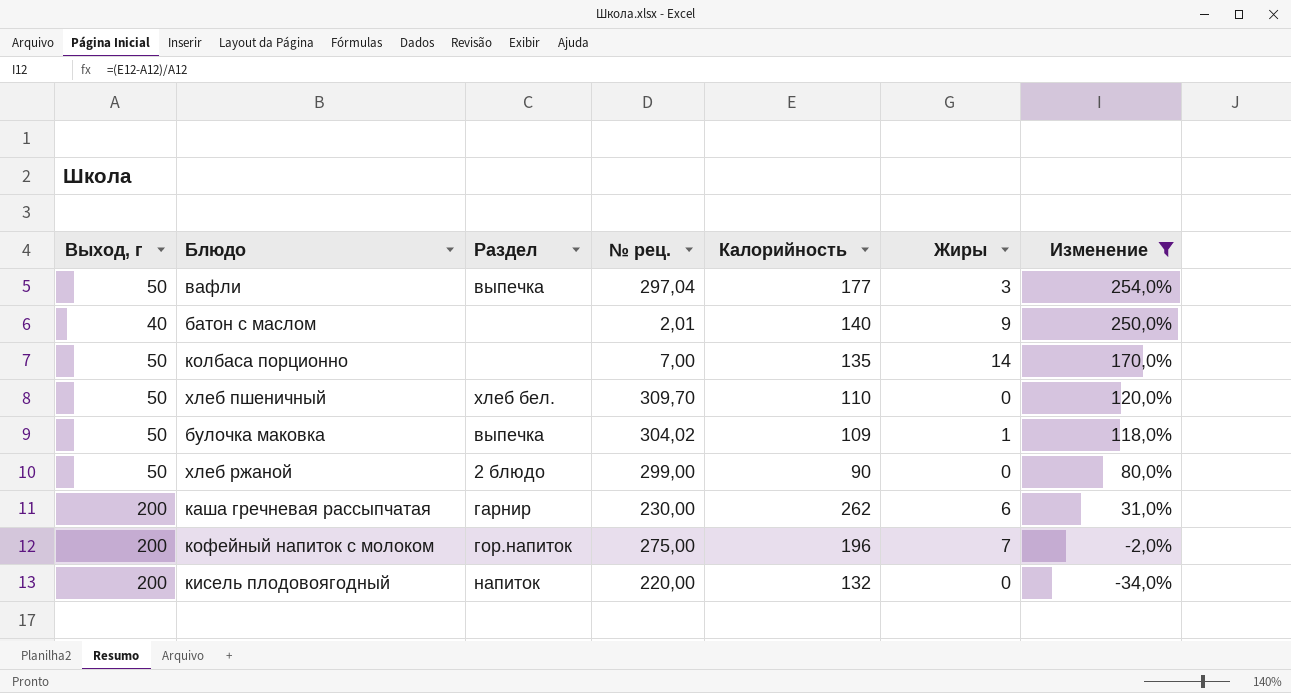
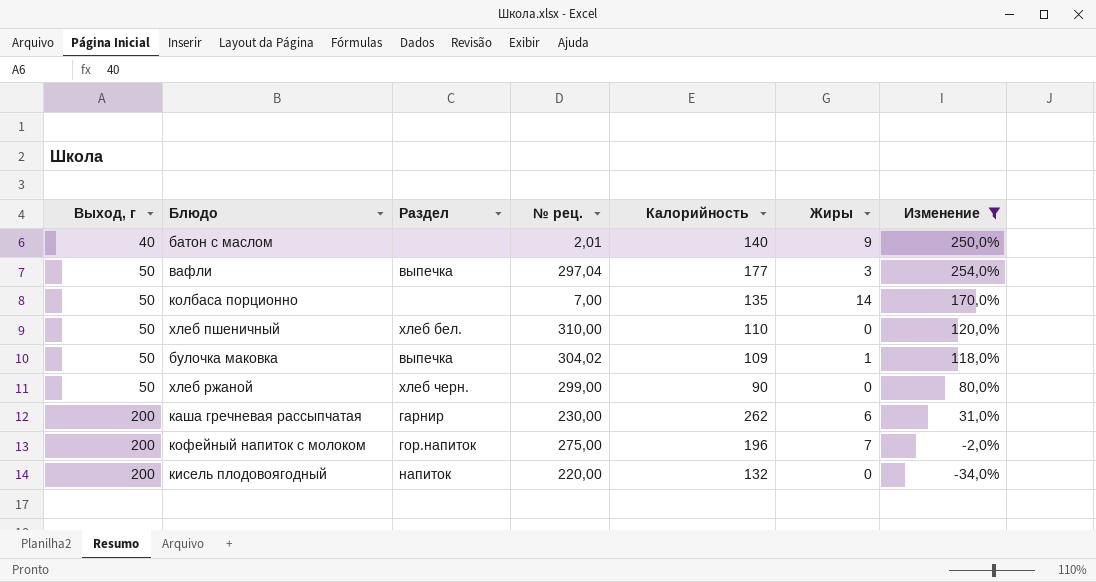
row order: Изменение descending -> Выход, г ascending
хлеб пшеничный | № рец.: 309,70 -> 310,00
хлеб ржаной | Раздел: 2 блюдо -> хлеб черн.

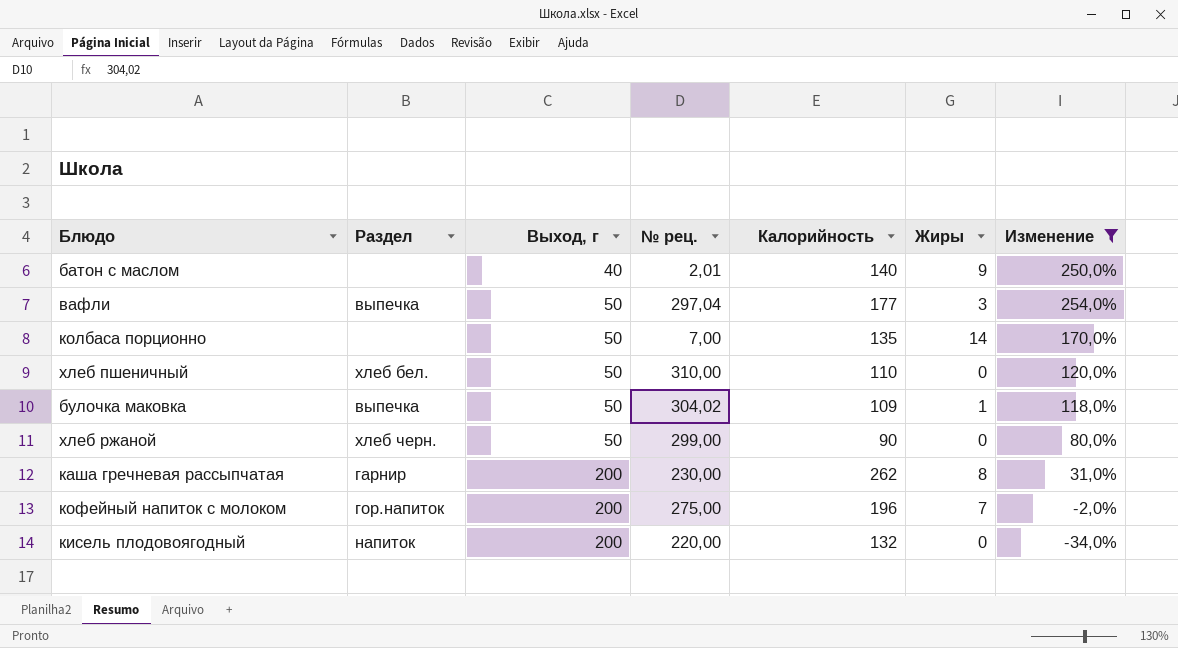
column Выход, г | position: 1 -> 3
каша гречневая рассыпчатая | Жиры: 6 -> 8

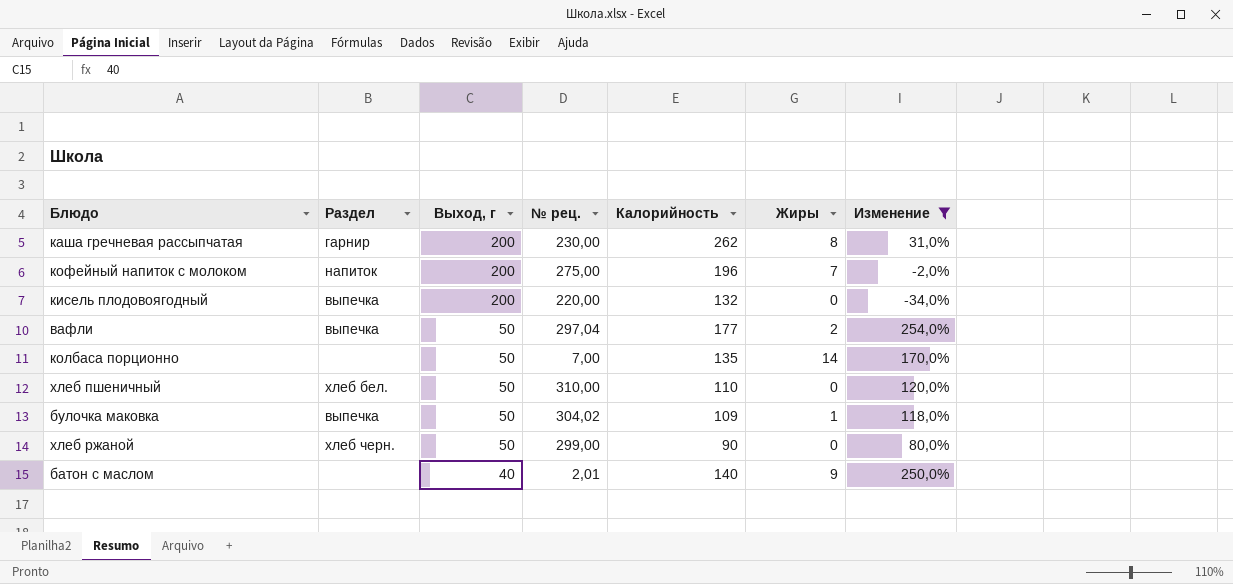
row order: Выход, г ascending -> Выход, г descending
кофейный напиток с молоком | Раздел: гор.напиток -> напиток
кисель плодовоягодный | Раздел: напиток -> выпечка
вафли | Жиры: 3 -> 2

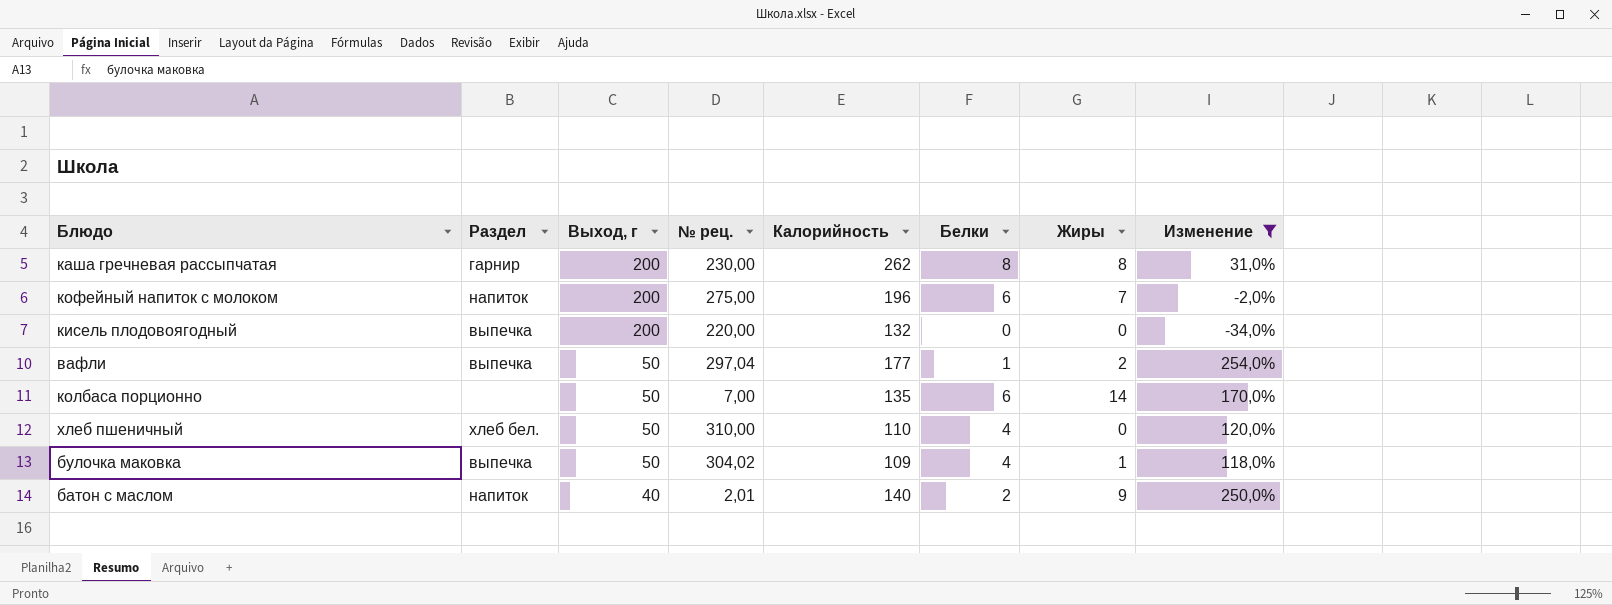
column Белки | position: none -> 6
row хлеб ржаной: хлеб черн. | 50 | 299,00 | 90 | 0 | 80,0% -> none
батон с маслом | Раздел: none -> напиток

